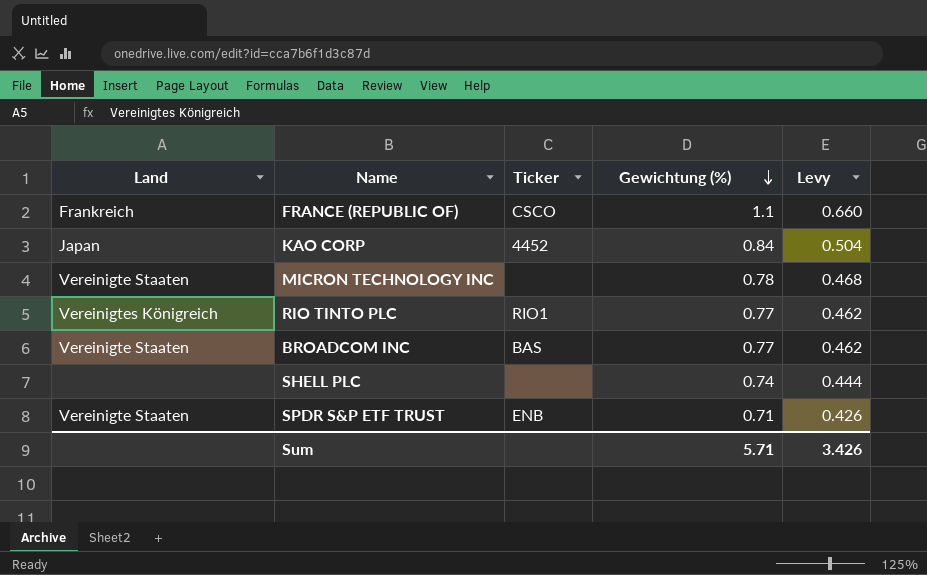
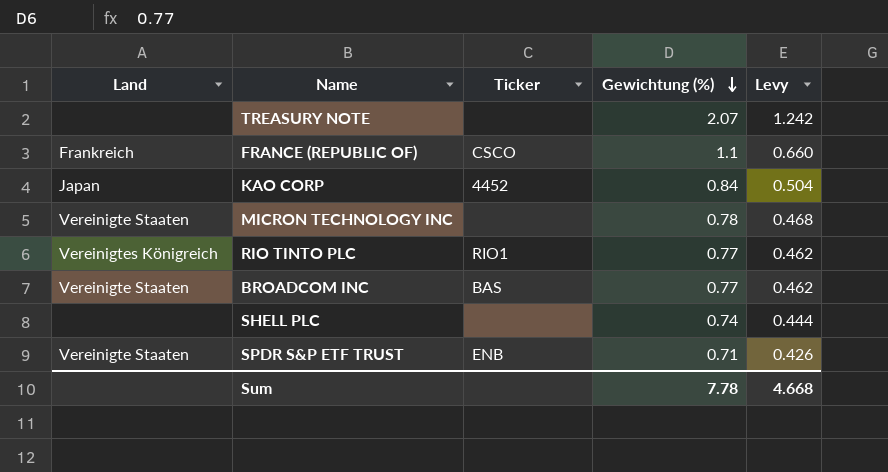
row TREASURY NOTE: none -> none | none | 2.07 | 1.242
Sum | Gewichtung (%): 5.71 -> 7.78
Sum | Levy: 3.426 -> 4.668

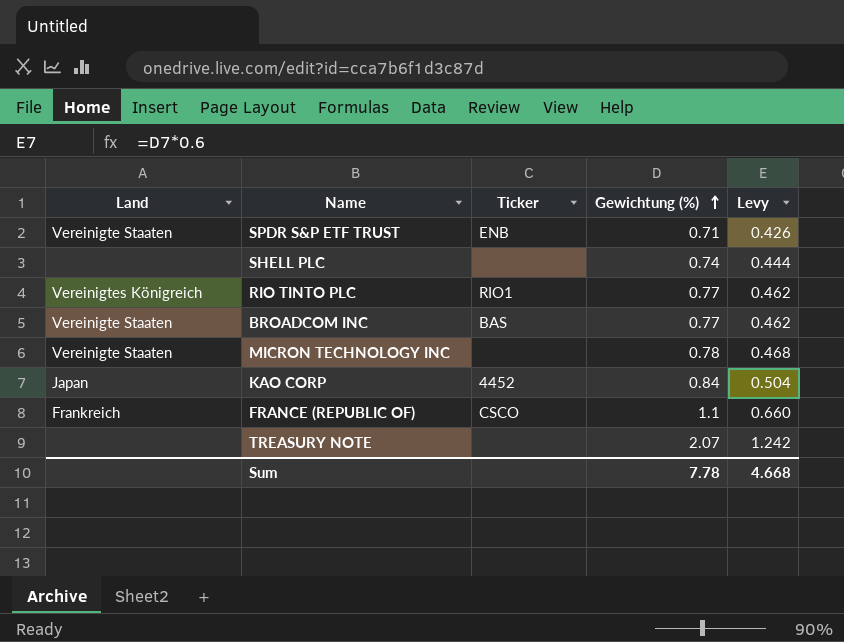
row order: Gewichtung (%) descending -> Gewichtung (%) ascending

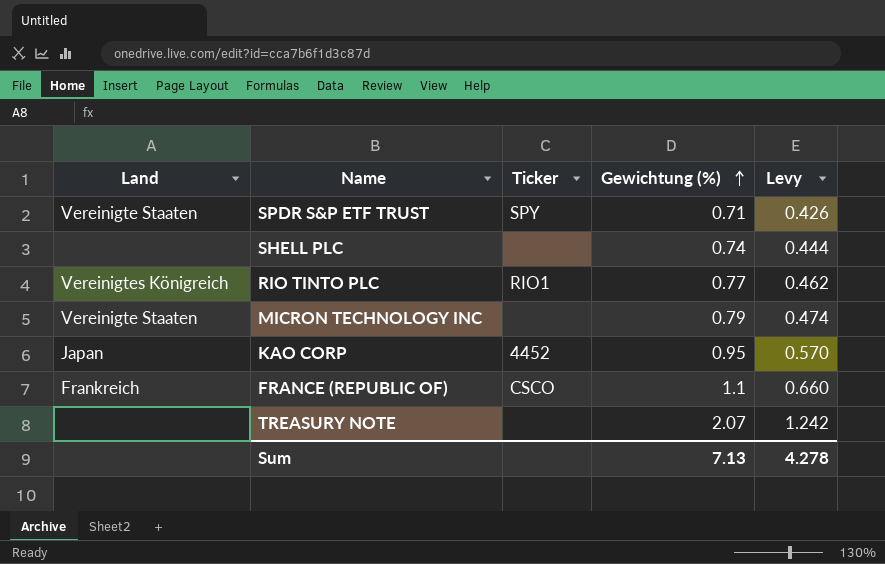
row BROADCOM INC: Vereinigte Staaten | BAS | 0.77 | 0.462 -> none
SPDR S&P ETF TRUST | Ticker: ENB -> SPY
MICRON TECHNOLOGY INC | Gewichtung (%): 0.78 -> 0.79
MICRON TECHNOLOGY INC | Levy: 0.468 -> 0.474
KAO CORP | Gewichtung (%): 0.84 -> 0.95
KAO CORP | Levy: 0.504 -> 0.570
Sum | Gewichtung (%): 7.78 -> 7.13
Sum | Levy: 4.668 -> 4.278

